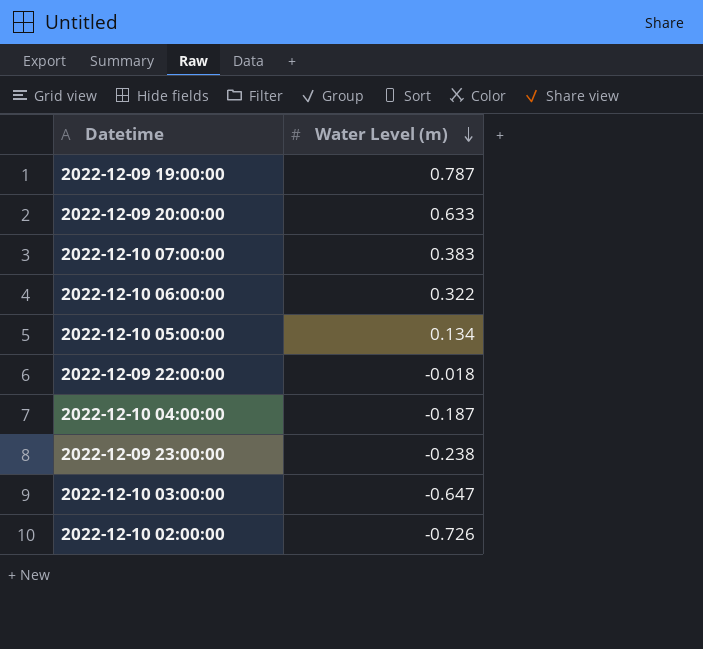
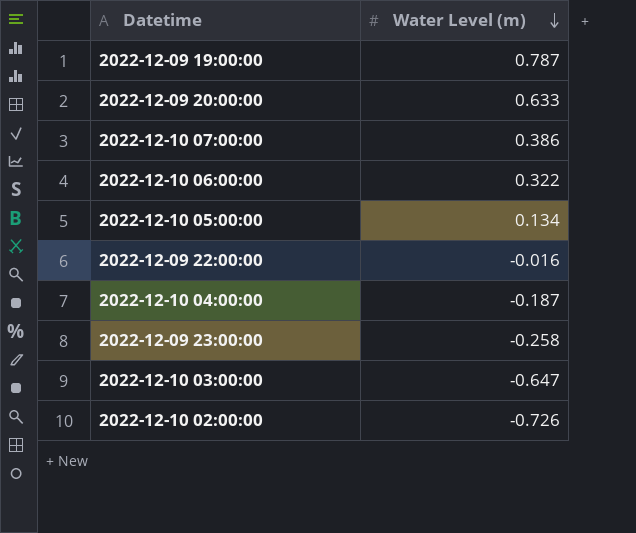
2022-12-10 07:00:00 | Water Level (m): 0.383 -> 0.386
2022-12-09 22:00:00 | Water Level (m): -0.018 -> -0.016
2022-12-09 23:00:00 | Water Level (m): -0.238 -> -0.258

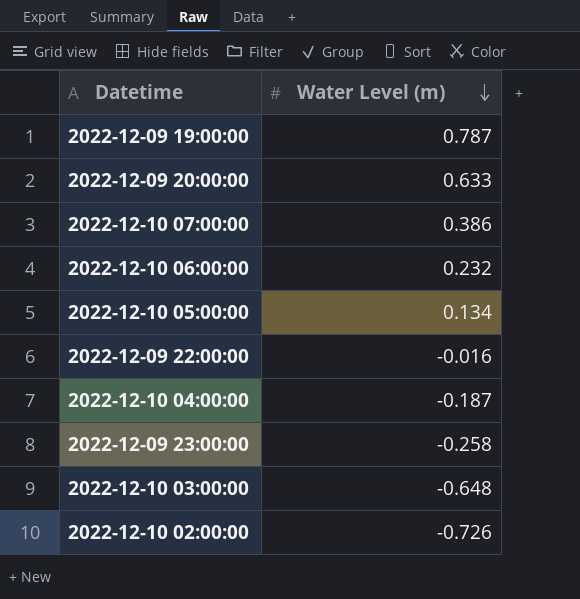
2022-12-10 06:00:00 | Water Level (m): 0.322 -> 0.232
2022-12-10 03:00:00 | Water Level (m): -0.647 -> -0.648

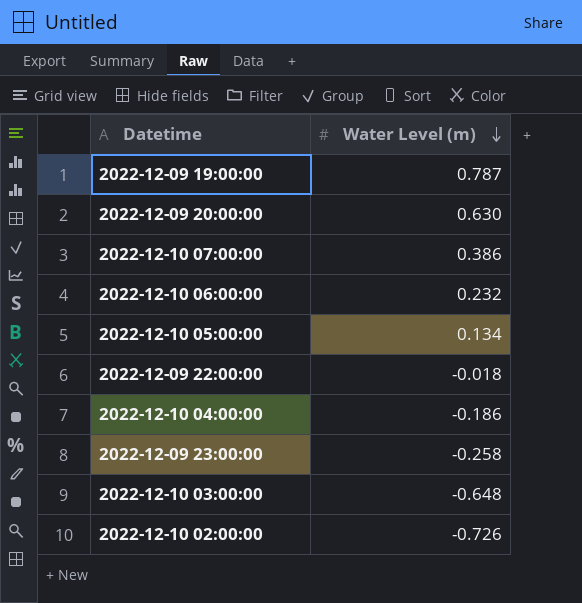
2022-12-09 20:00:00 | Water Level (m): 0.633 -> 0.630
2022-12-09 22:00:00 | Water Level (m): -0.016 -> -0.018
2022-12-10 04:00:00 | Water Level (m): -0.187 -> -0.186

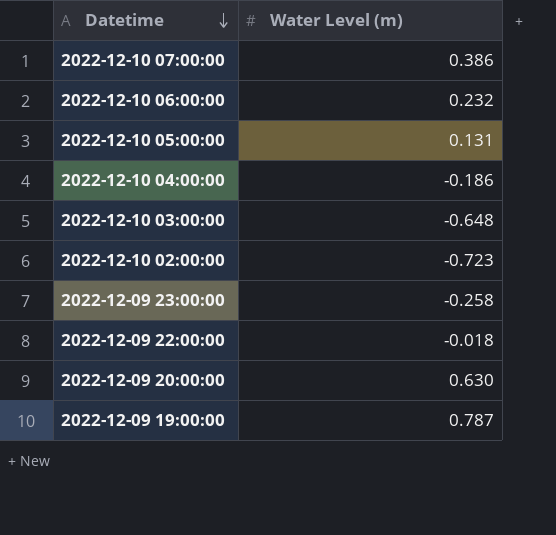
row order: Water Level (m) descending -> Datetime descending
2022-12-10 05:00:00 | Water Level (m): 0.134 -> 0.131
2022-12-10 02:00:00 | Water Level (m): -0.726 -> -0.723

